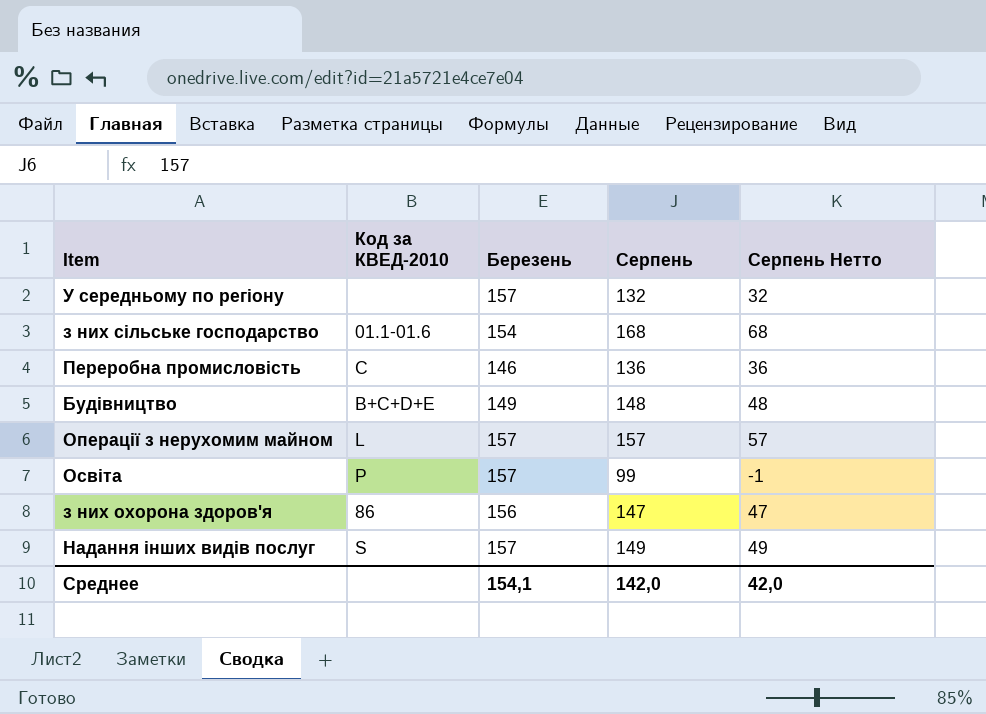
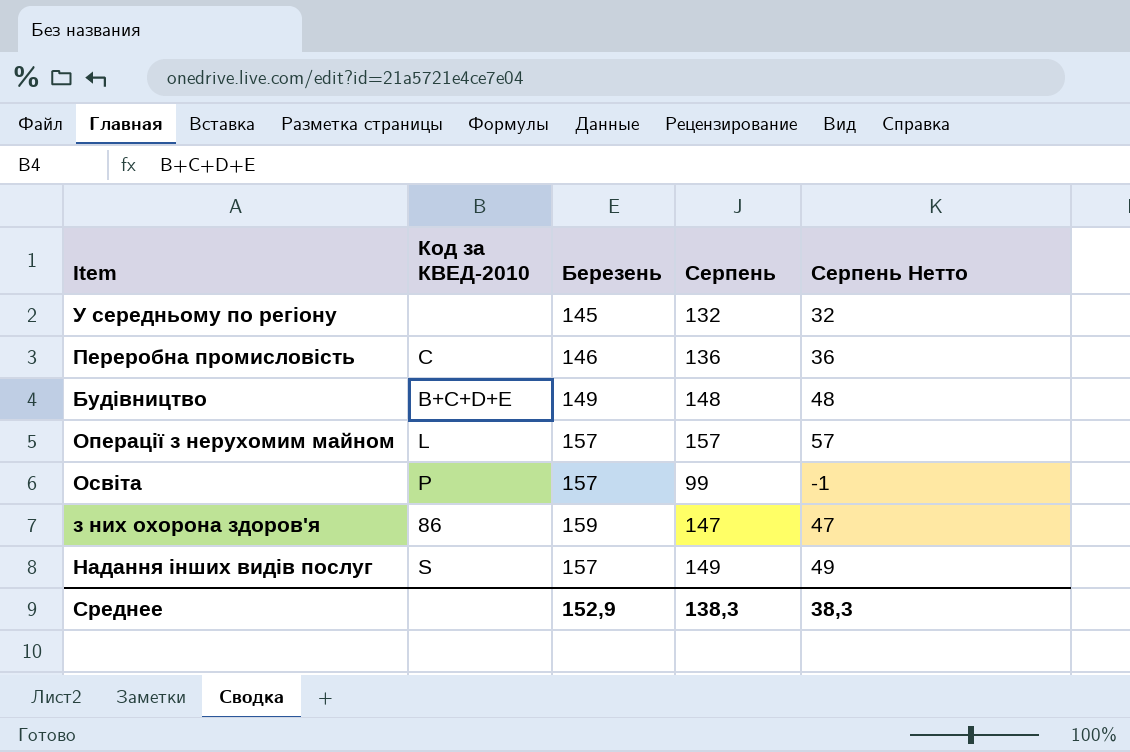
row з них сільське господарство: 01.1-01.6 | 154 | 168 | 68 -> none
У середньому по регіону | Березень: 157 -> 145
з них охорона здоров'я | Березень: 156 -> 159
Среднее | Березень: 154,1 -> 152,9
Среднее | Серпень: 142,0 -> 138,3
Среднее | Серпень Нетто: 42,0 -> 38,3

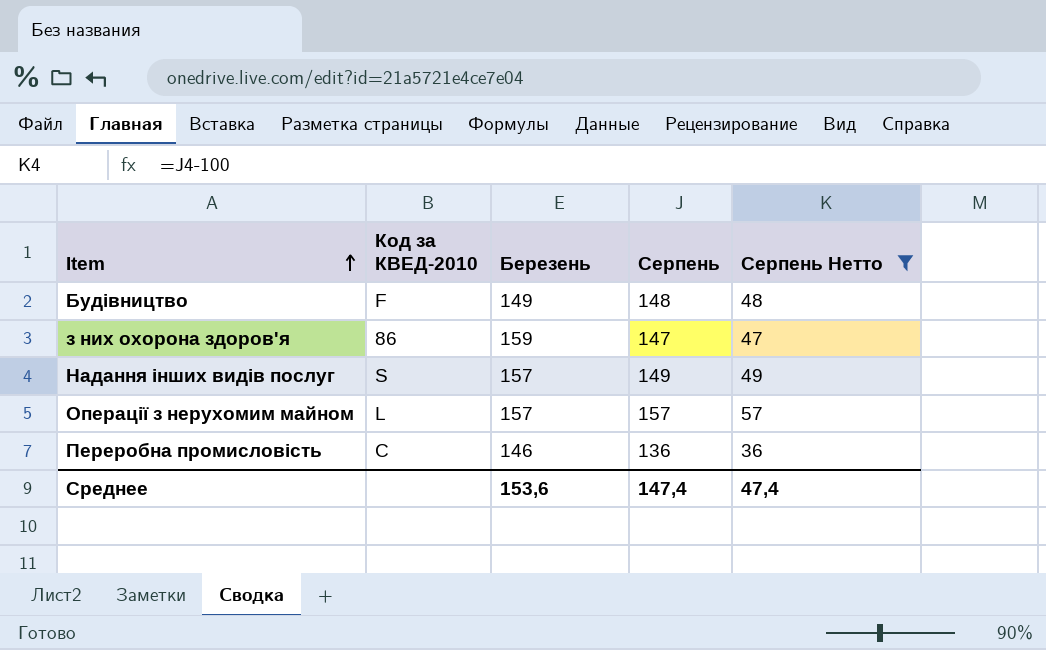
filter: none -> Серпень Нетто >= 36
row order: none -> Item ascending
Будівництво | Код за КВЕД-2010: B+C+D+E -> F
Среднее | Березень: 152,9 -> 153,6
Среднее | Серпень: 138,3 -> 147,4
Среднее | Серпень Нетто: 38,3 -> 47,4

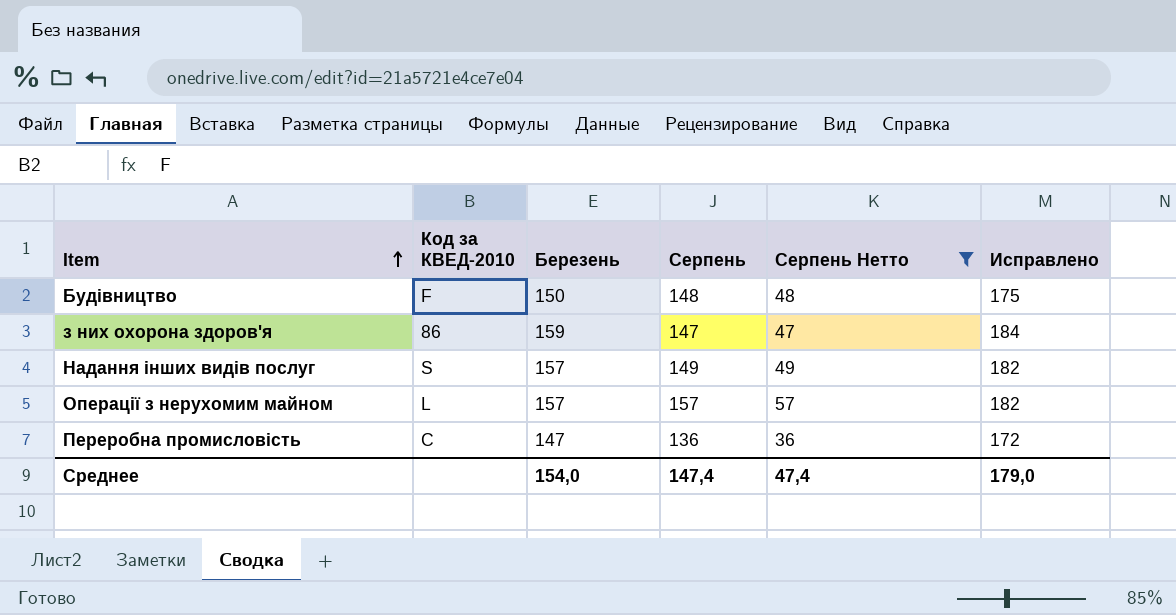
column Исправлено | formula: none -> [Березень] + 25
Будівництво | Березень: 149 -> 150
Переробна промисловість | Березень: 146 -> 147
Среднее | Березень: 153,6 -> 154,0

